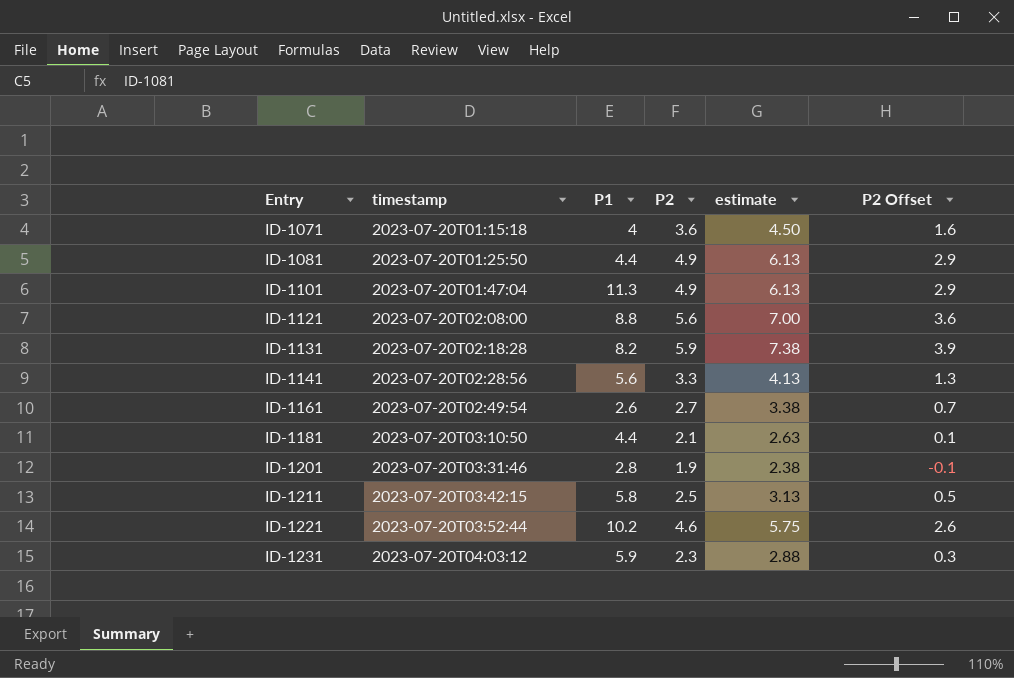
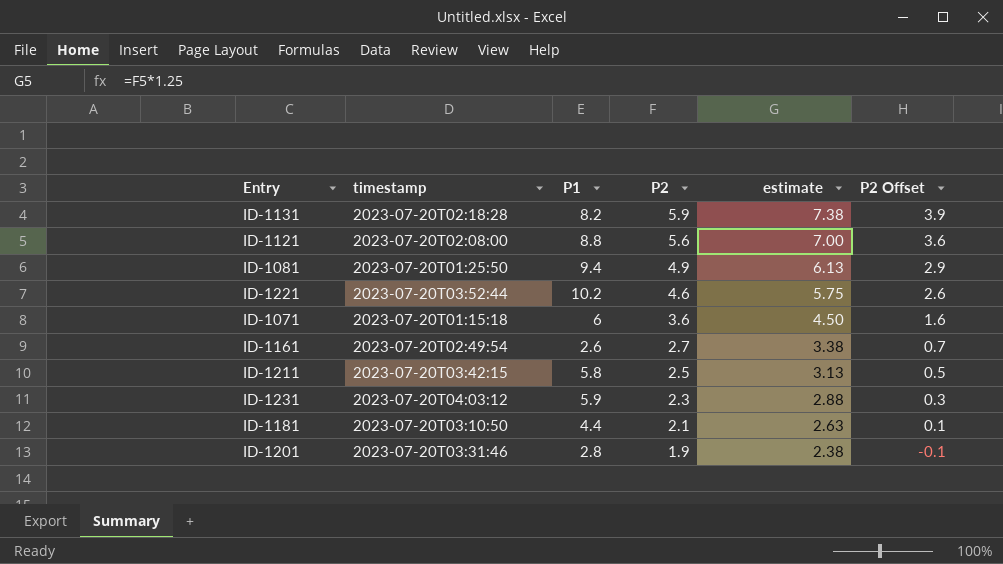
row order: Entry ascending -> P2 descending
row ID-1101: 2023-07-20T01:47:04 | 11.3 | 4.9 | 6.13 | 2.9 -> none
row ID-1141: 2023-07-20T02:28:56 | 5.6 | 3.3 | 4.13 | 1.3 -> none
ID-1081 | P1: 4.4 -> 9.4
ID-1071 | P1: 4 -> 6

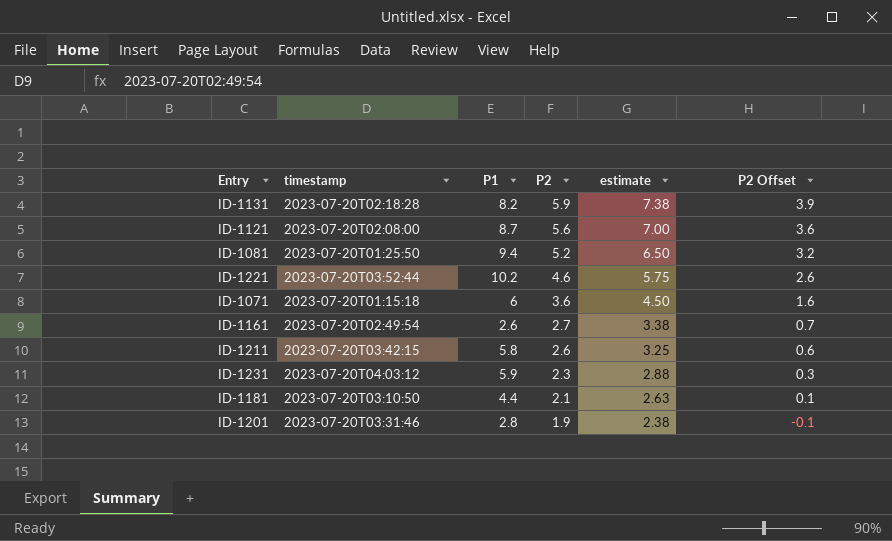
ID-1121 | P1: 8.8 -> 8.7
ID-1081 | P2: 4.9 -> 5.2
ID-1081 | estimate: 6.13 -> 6.50
ID-1081 | P2 Offset: 2.9 -> 3.2
ID-1211 | P2: 2.5 -> 2.6
ID-1211 | estimate: 3.13 -> 3.25
ID-1211 | P2 Offset: 0.5 -> 0.6

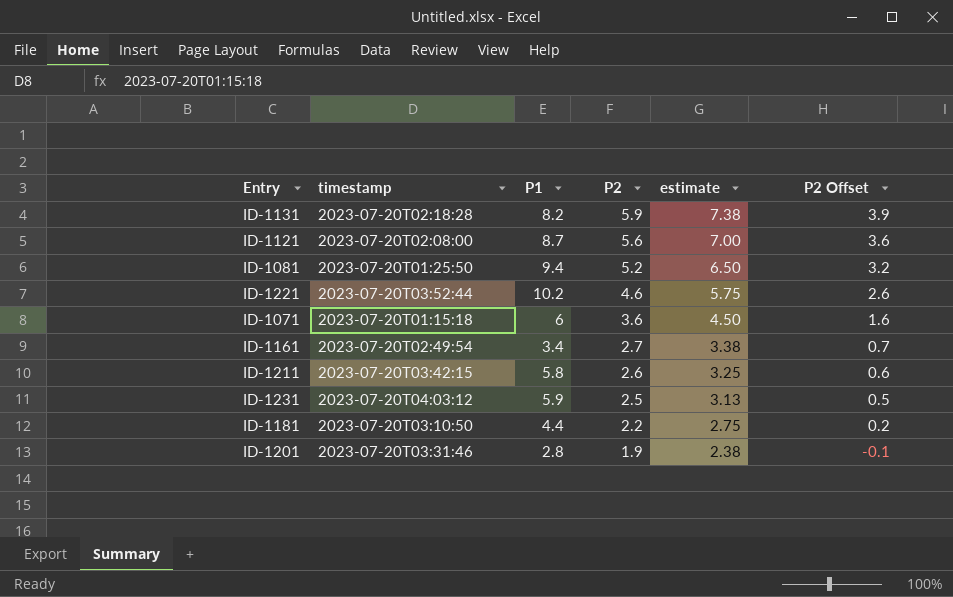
ID-1161 | P1: 2.6 -> 3.4
ID-1231 | P2: 2.3 -> 2.5
ID-1231 | estimate: 2.88 -> 3.13
ID-1231 | P2 Offset: 0.3 -> 0.5
ID-1181 | P2: 2.1 -> 2.2
ID-1181 | estimate: 2.63 -> 2.75
ID-1181 | P2 Offset: 0.1 -> 0.2

